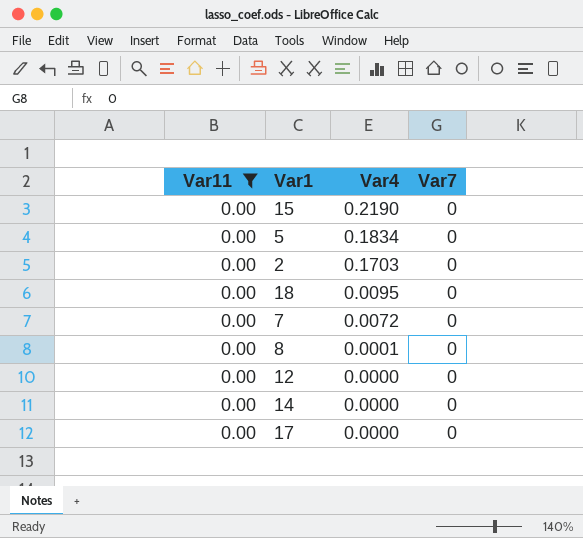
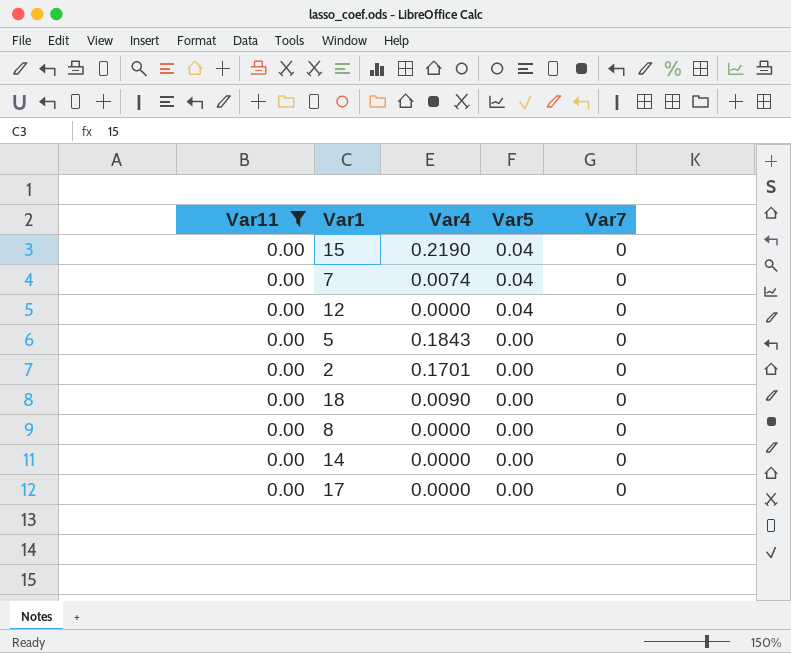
row order: Var4 descending -> Var5 descending
column Var5 | position: none -> 4
7 | Var4: 0.0072 -> 0.0074
5 | Var4: 0.1834 -> 0.1843
2 | Var4: 0.1703 -> 0.1701
18 | Var4: 0.0095 -> 0.0090
8 | Var4: 0.0001 -> 0.0000

